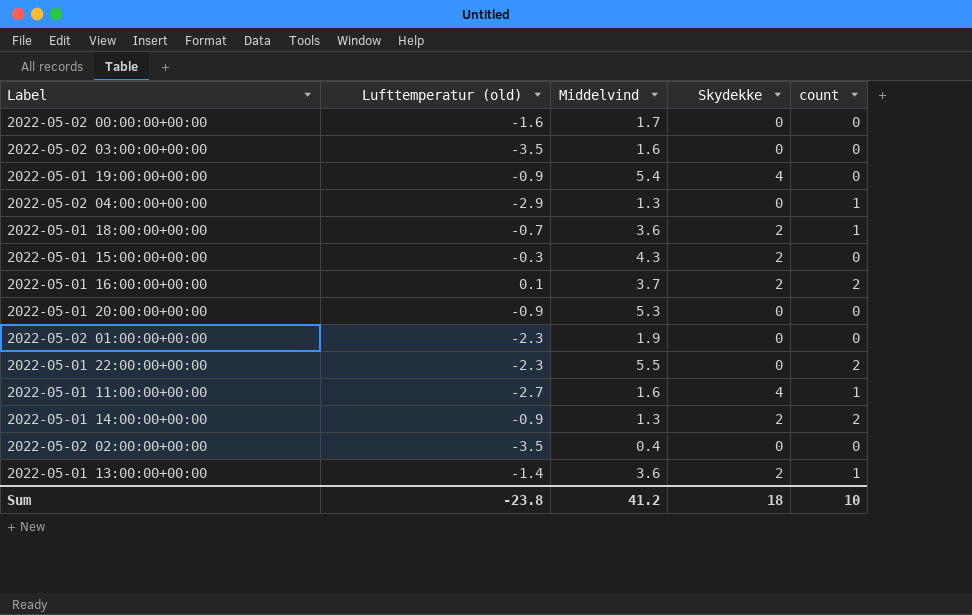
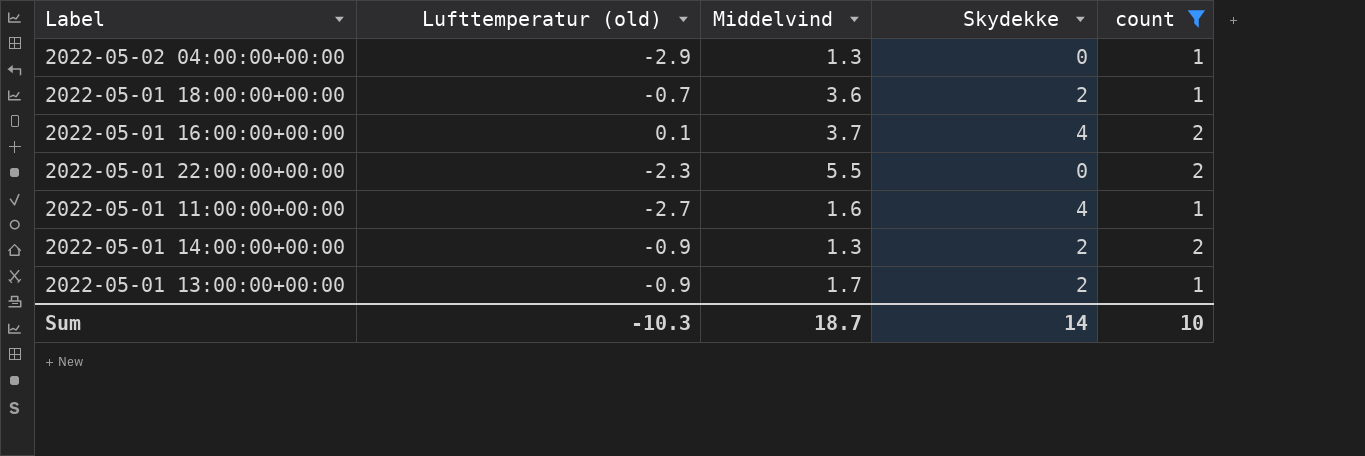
filter: none -> count != 0
2022-05-01 16:00:00+00:00 | Skydekke: 2 -> 4
2022-05-01 13:00:00+00:00 | Lufttemperatur (old): -1.4 -> -0.9
2022-05-01 13:00:00+00:00 | Middelvind: 3.6 -> 1.7
Sum | Lufttemperatur (old): -23.8 -> -10.3
Sum | Middelvind: 41.2 -> 18.7
Sum | Skydekke: 18 -> 14

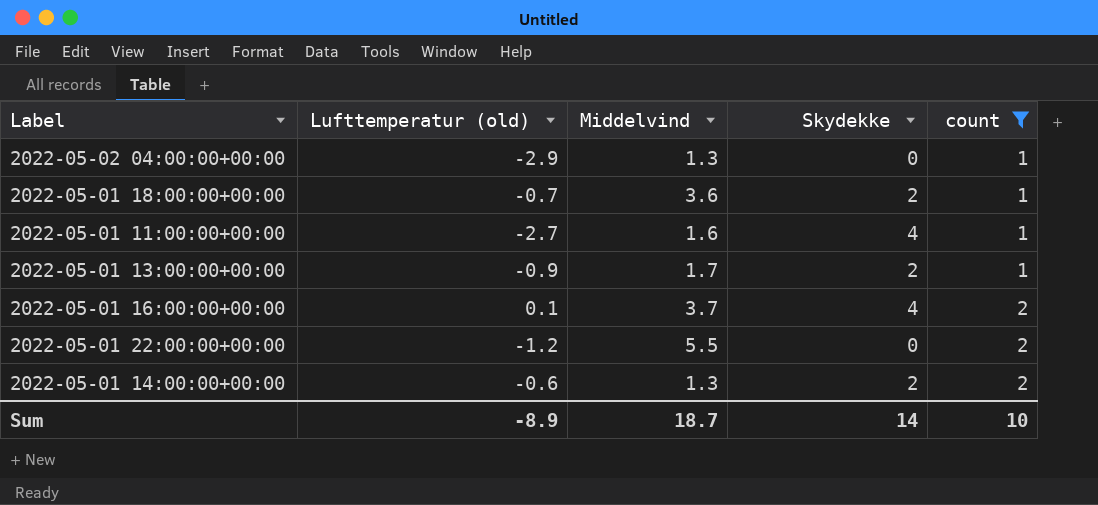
row order: none -> count ascending
2022-05-01 22:00:00+00:00 | Lufttemperatur (old): -2.3 -> -1.2
2022-05-01 14:00:00+00:00 | Lufttemperatur (old): -0.9 -> -0.6
Sum | Lufttemperatur (old): -10.3 -> -8.9

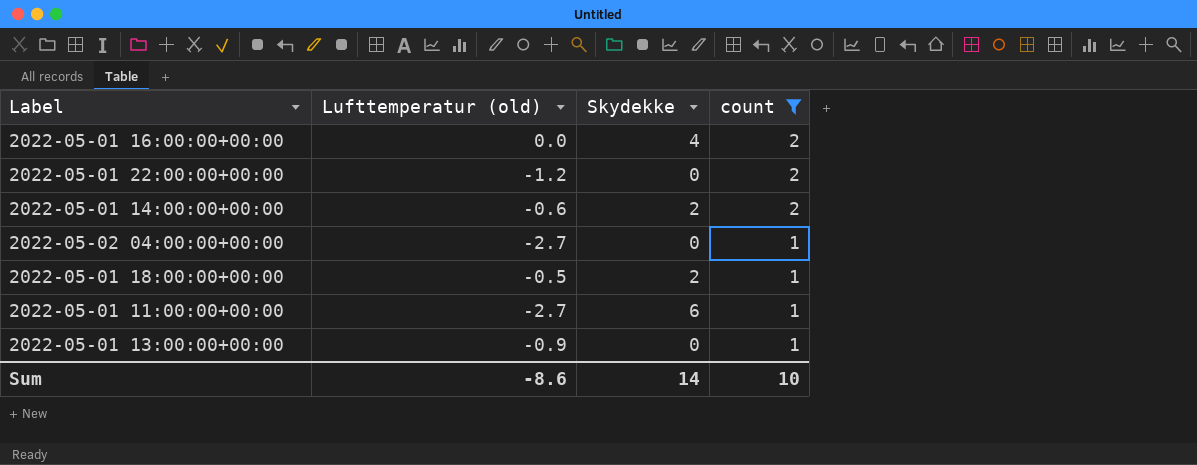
row order: count ascending -> count descending
column Middelvind | position: 3 -> none
2022-05-01 16:00:00+00:00 | Lufttemperatur (old): 0.1 -> 0.0
2022-05-02 04:00:00+00:00 | Lufttemperatur (old): -2.9 -> -2.7
2022-05-01 18:00:00+00:00 | Lufttemperatur (old): -0.7 -> -0.5
2022-05-01 11:00:00+00:00 | Skydekke: 4 -> 6
2022-05-01 13:00:00+00:00 | Skydekke: 2 -> 0
Sum | Lufttemperatur (old): -8.9 -> -8.6

